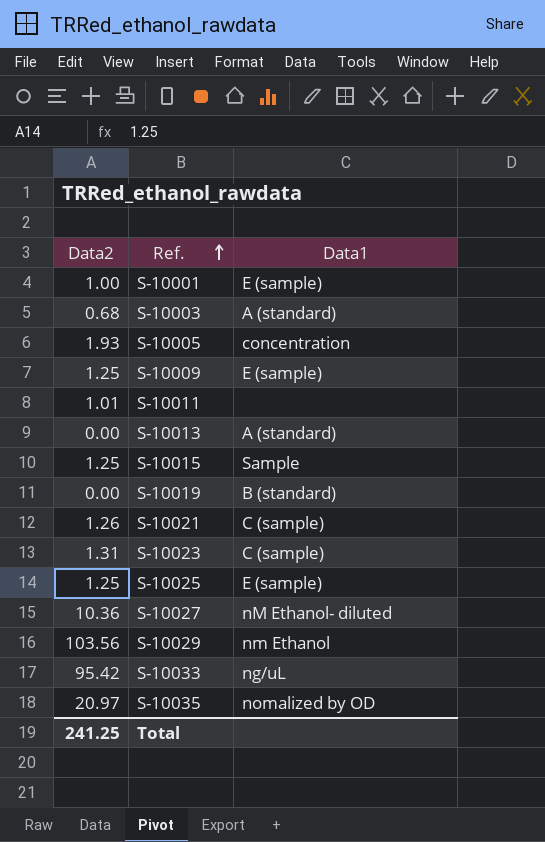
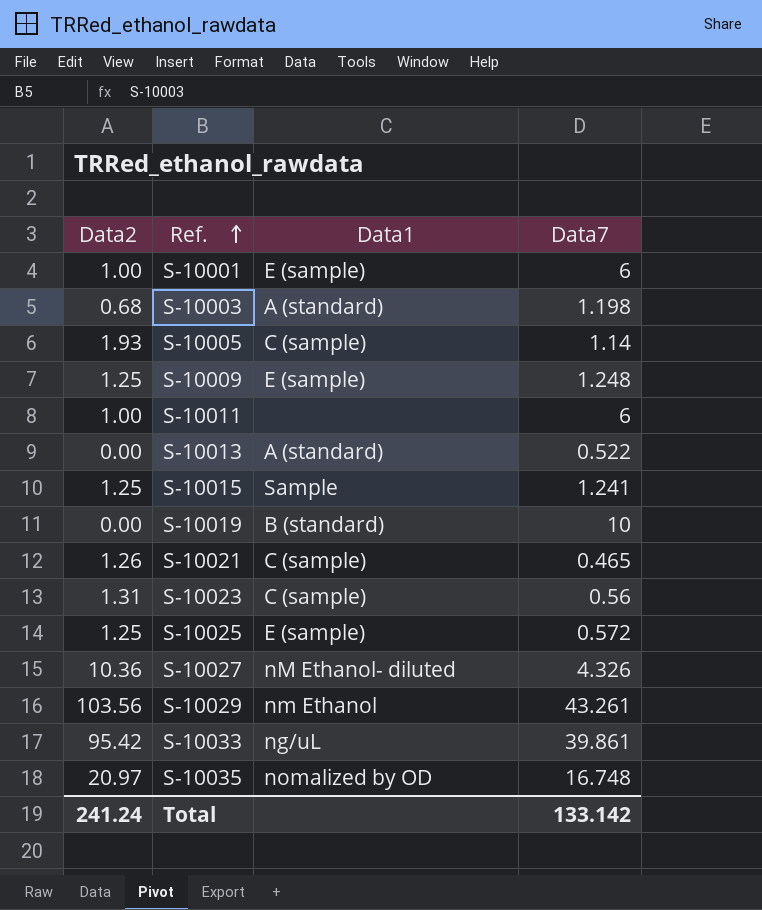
column Data7 | position: none -> 4
S-10005 | Data1: concentration -> C (sample)
S-10011 | Data2: 1.01 -> 1.00
Total | Data2: 241.25 -> 241.24

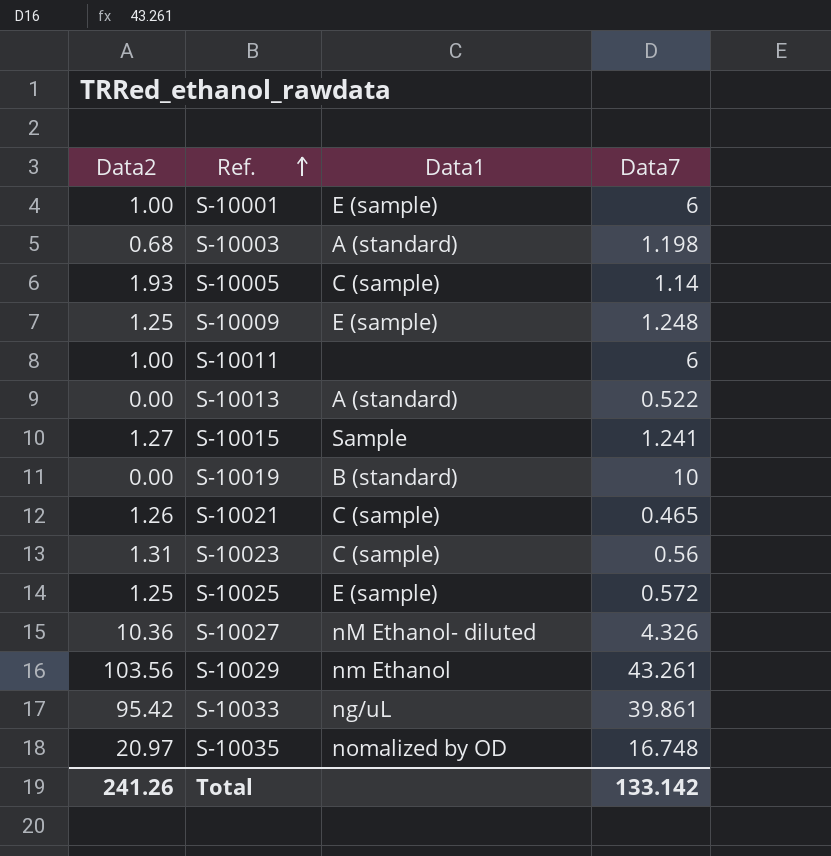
S-10015 | Data2: 1.25 -> 1.27
Total | Data2: 241.24 -> 241.26

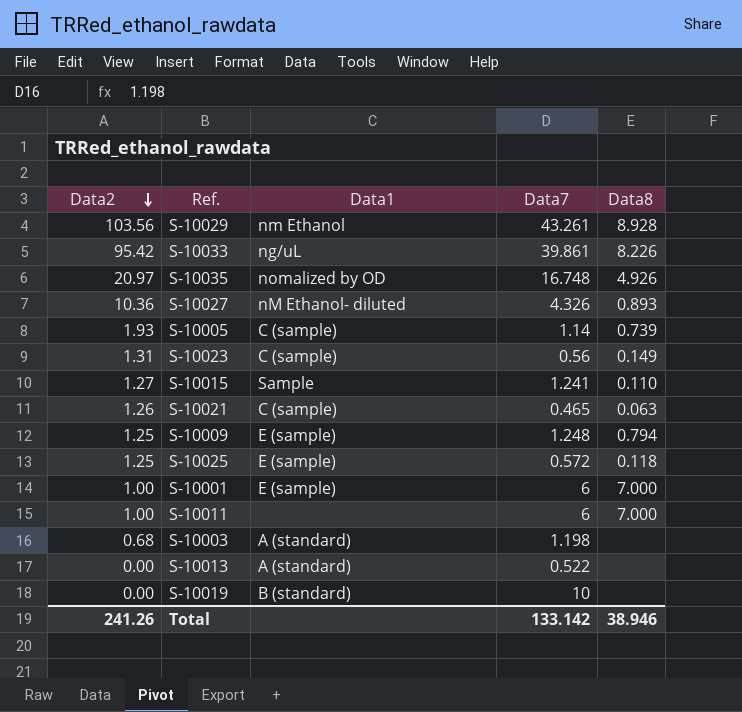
row order: Ref. ascending -> Data2 descending
column Data8 | position: none -> 5

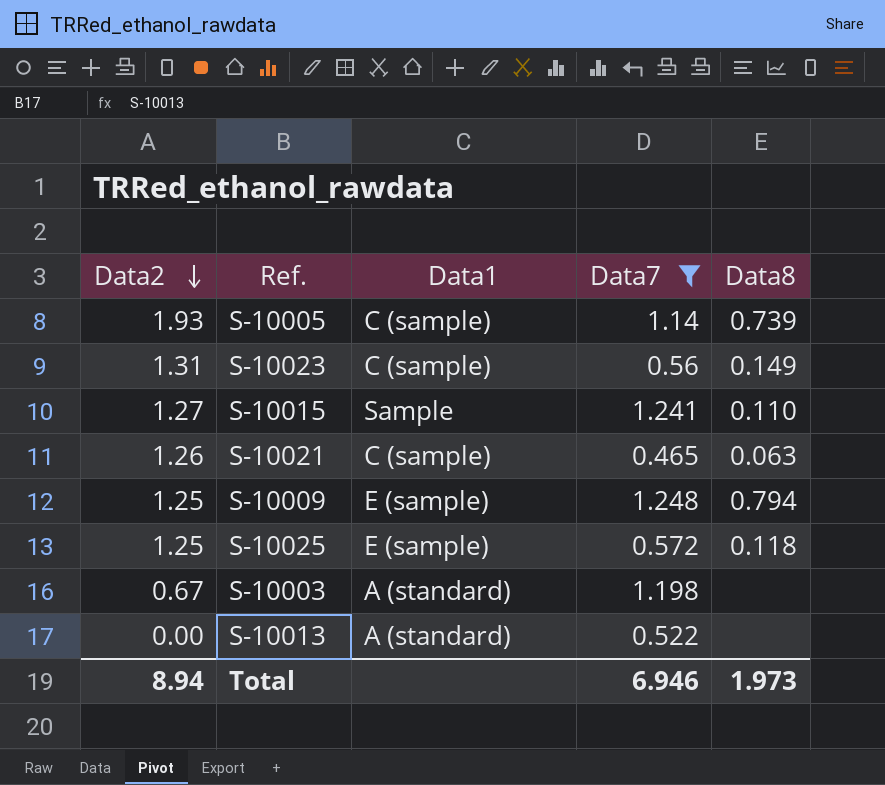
filter: none -> Data7 <= 1.248
S-10003 | Data2: 0.68 -> 0.67
Total | Data2: 241.26 -> 8.94
Total | Data7: 133.142 -> 6.946
Total | Data8: 38.946 -> 1.973

